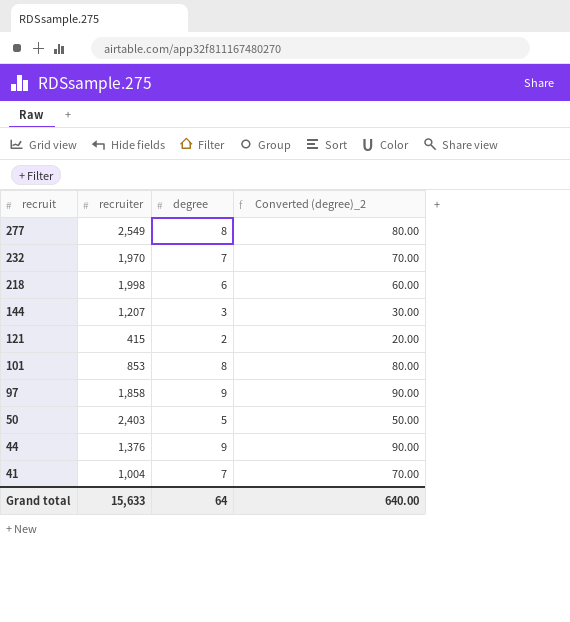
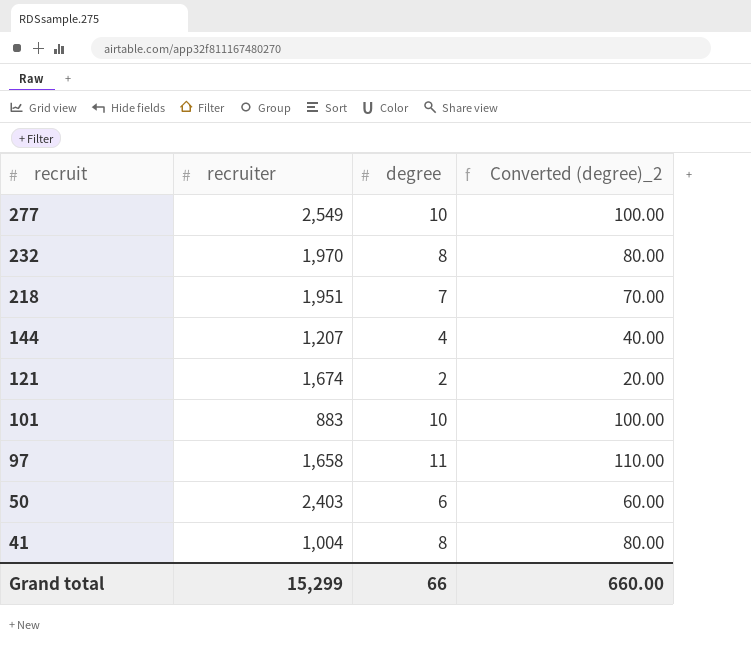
row 44: 1,376 | 9 | 90.00 -> none
277 | degree: 8 -> 10
277 | Converted (degree)_2: 80.00 -> 100.00
232 | degree: 7 -> 8
232 | Converted (degree)_2: 70.00 -> 80.00
218 | recruiter: 1,998 -> 1,951
218 | degree: 6 -> 7
218 | Converted (degree)_2: 60.00 -> 70.00
144 | degree: 3 -> 4
144 | Converted (degree)_2: 30.00 -> 40.00
121 | recruiter: 415 -> 1,674
101 | recruiter: 853 -> 883
101 | degree: 8 -> 10
101 | Converted (degree)_2: 80.00 -> 100.00
97 | recruiter: 1,858 -> 1,658
97 | degree: 9 -> 11
97 | Converted (degree)_2: 90.00 -> 110.00
50 | degree: 5 -> 6
50 | Converted (degree)_2: 50.00 -> 60.00
41 | degree: 7 -> 8
41 | Converted (degree)_2: 70.00 -> 80.00
Grand total | recruiter: 15,633 -> 15,299
Grand total | degree: 64 -> 66
Grand total | Converted (degree)_2: 640.00 -> 660.00

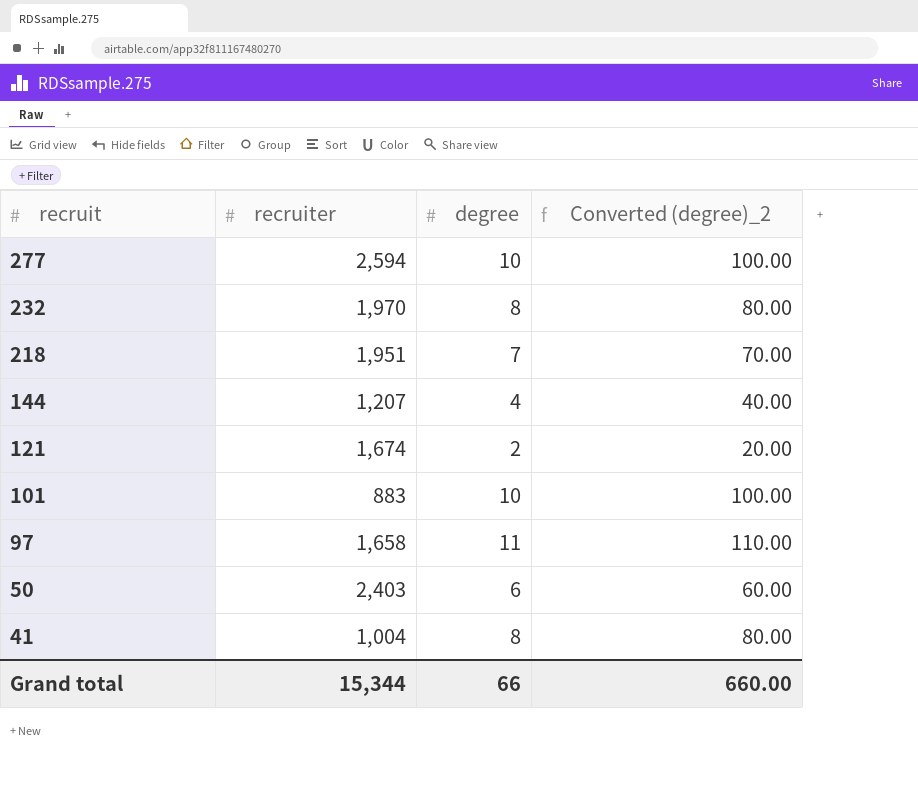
277 | recruiter: 2,549 -> 2,594
Grand total | recruiter: 15,299 -> 15,344

